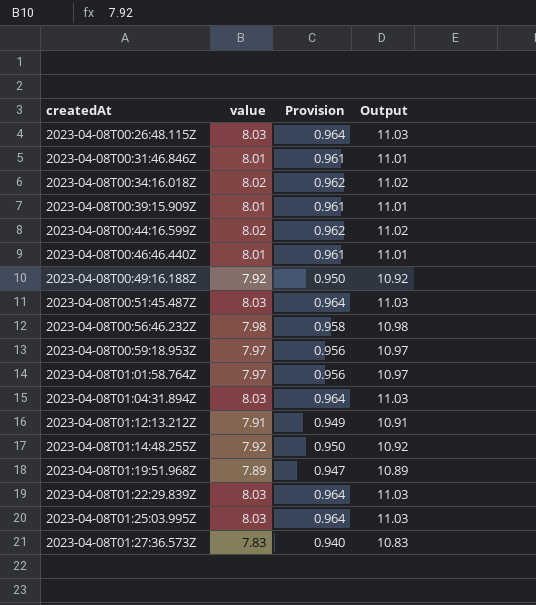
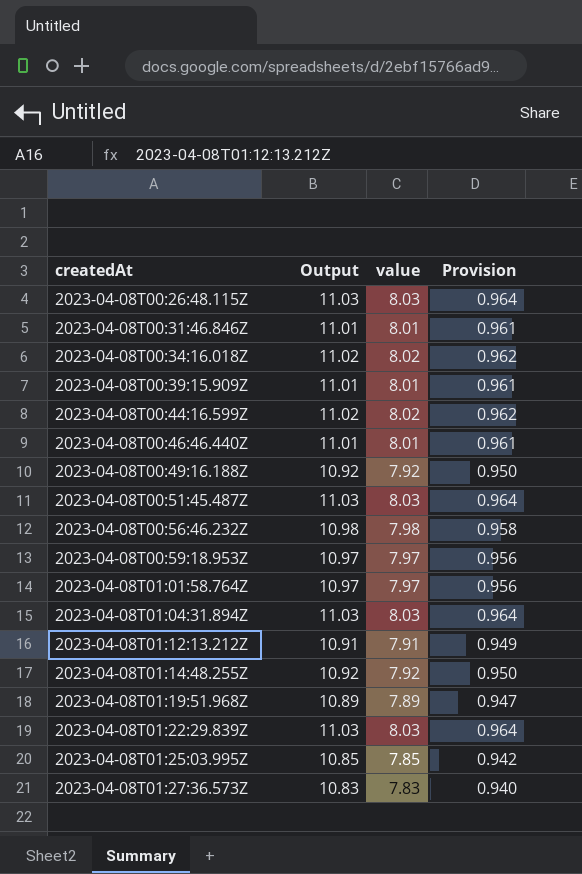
column Output | position: 4 -> 2
2023-04-08T01:25:03.995Z | Output: 11.03 -> 10.85
2023-04-08T01:25:03.995Z | value: 8.03 -> 7.85
2023-04-08T01:25:03.995Z | Provision: 0.964 -> 0.942

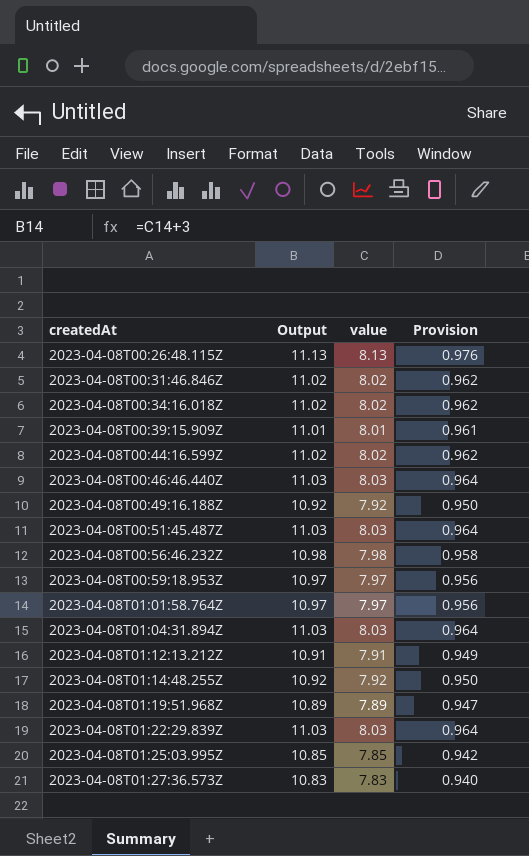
2023-04-08T00:26:48.115Z | Output: 11.03 -> 11.13
2023-04-08T00:26:48.115Z | value: 8.03 -> 8.13
2023-04-08T00:26:48.115Z | Provision: 0.964 -> 0.976
2023-04-08T00:31:46.846Z | Output: 11.01 -> 11.02
2023-04-08T00:31:46.846Z | value: 8.01 -> 8.02
2023-04-08T00:31:46.846Z | Provision: 0.961 -> 0.962
2023-04-08T00:46:46.440Z | Output: 11.01 -> 11.03
2023-04-08T00:46:46.440Z | value: 8.01 -> 8.03
2023-04-08T00:46:46.440Z | Provision: 0.961 -> 0.964

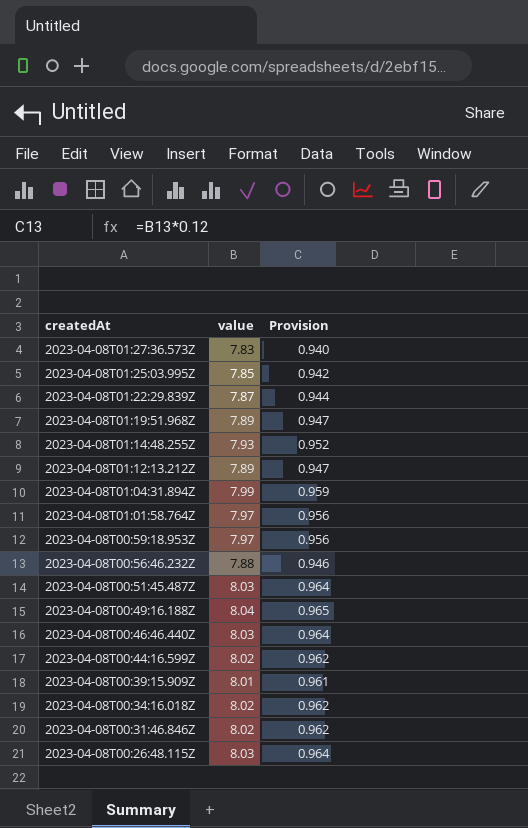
row order: createdAt ascending -> createdAt descending
column Output | formula: [value] + 3 -> none
2023-04-08T01:22:29.839Z | value: 8.03 -> 7.87
2023-04-08T01:22:29.839Z | Provision: 0.964 -> 0.944
2023-04-08T01:14:48.255Z | value: 7.92 -> 7.93
2023-04-08T01:14:48.255Z | Provision: 0.950 -> 0.952
2023-04-08T01:12:13.212Z | value: 7.91 -> 7.89
2023-04-08T01:12:13.212Z | Provision: 0.949 -> 0.947
2023-04-08T01:04:31.894Z | value: 8.03 -> 7.99
2023-04-08T01:04:31.894Z | Provision: 0.964 -> 0.959
2023-04-08T00:56:46.232Z | value: 7.98 -> 7.88
2023-04-08T00:56:46.232Z | Provision: 0.958 -> 0.946
2023-04-08T00:49:16.188Z | value: 7.92 -> 8.04
2023-04-08T00:49:16.188Z | Provision: 0.950 -> 0.965
2023-04-08T00:26:48.115Z | value: 8.13 -> 8.03
2023-04-08T00:26:48.115Z | Provision: 0.976 -> 0.964

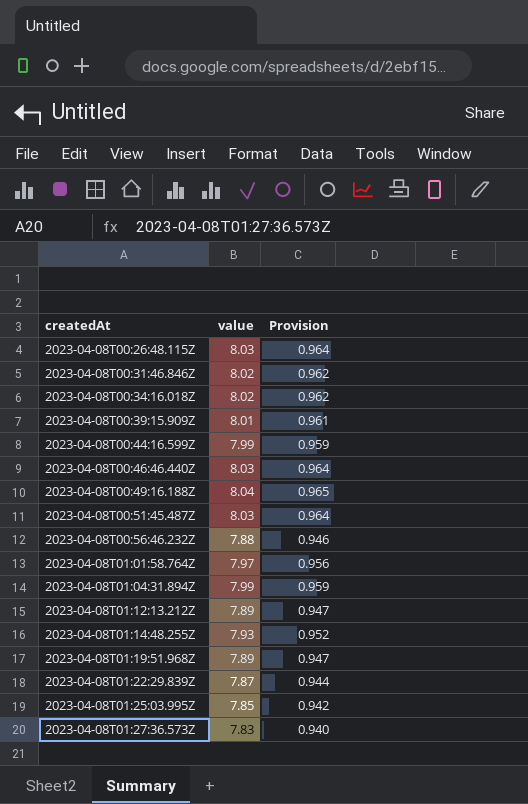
row order: createdAt descending -> createdAt ascending
row 2023-04-08T00:59:18.953Z: 7.97 | 0.956 -> none
2023-04-08T00:44:16.599Z | value: 8.02 -> 7.99
2023-04-08T00:44:16.599Z | Provision: 0.962 -> 0.959

